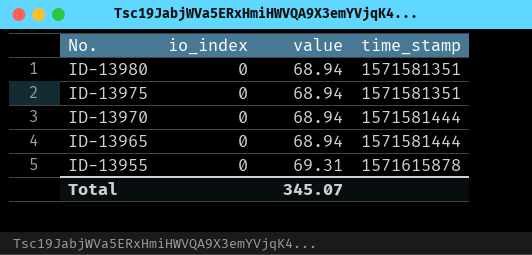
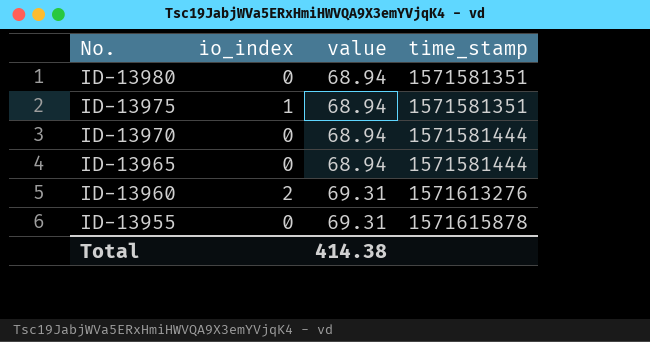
ID-13975 | io_index: 0 -> 1
row ID-13960: none -> 2 | 69.31 | 1571613276
Total | value: 345.07 -> 414.38

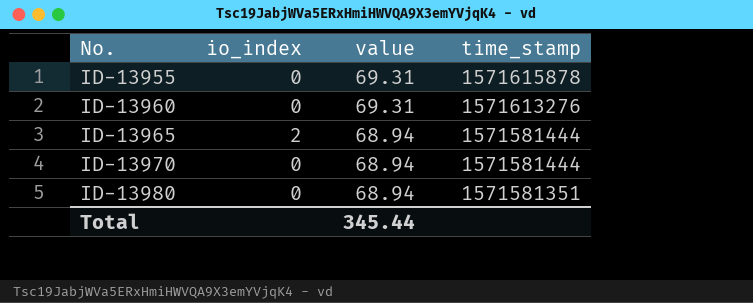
row order: No. descending -> No. ascending
row ID-13975: 1 | 68.94 | 1571581351 -> none
ID-13960 | io_index: 2 -> 0
ID-13965 | io_index: 0 -> 2
Total | value: 414.38 -> 345.44

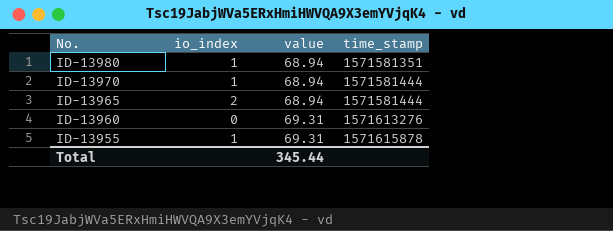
row order: No. ascending -> No. descending
ID-13980 | io_index: 0 -> 1
ID-13970 | io_index: 0 -> 1
ID-13955 | io_index: 0 -> 1

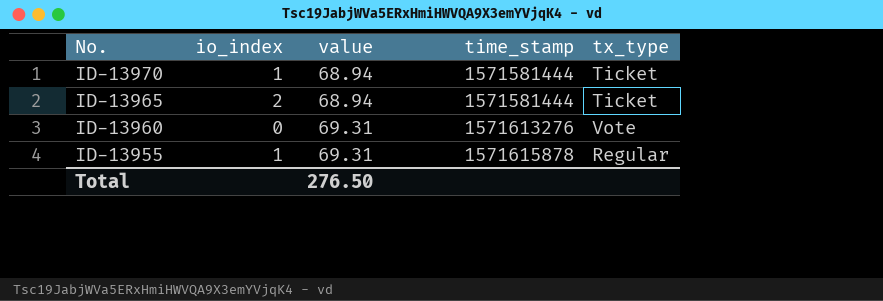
column tx_type | position: none -> 5
row ID-13980: 1 | 68.94 | 1571581351 -> none
Total | value: 345.44 -> 276.50

